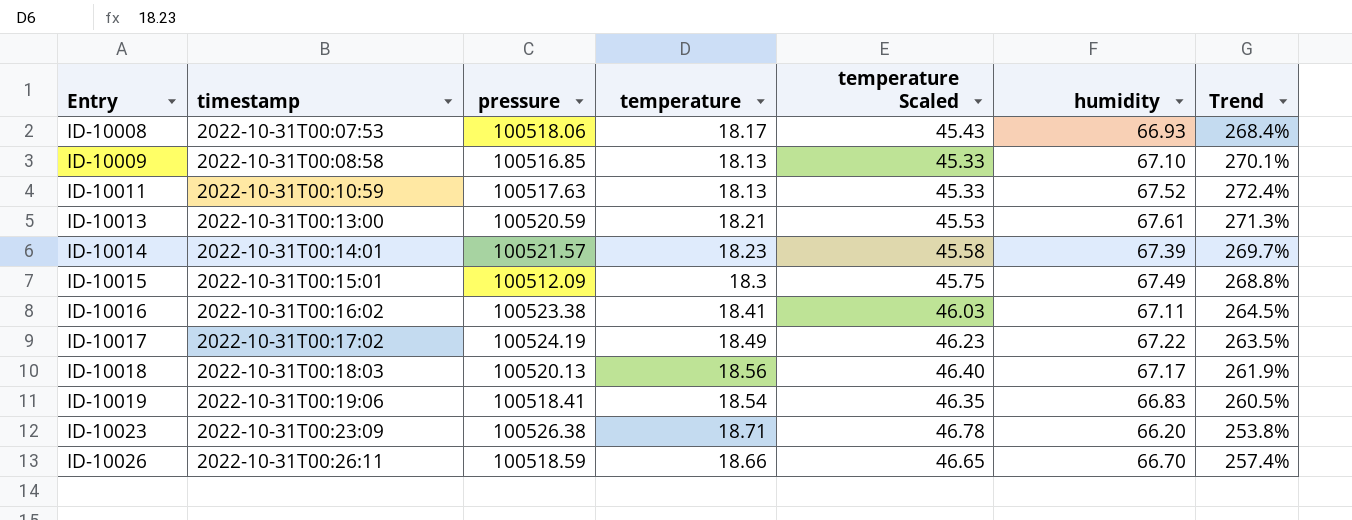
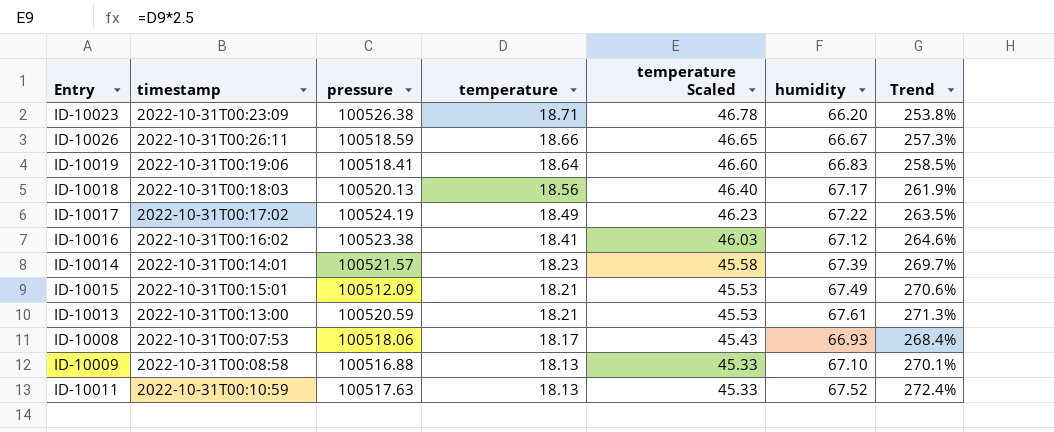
row order: Entry ascending -> temperature descending
ID-10026 | humidity: 66.70 -> 66.67
ID-10026 | Trend: 257.4% -> 257.3%
ID-10019 | temperature: 18.54 -> 18.64
ID-10019 | temperature Scaled: 46.35 -> 46.60
ID-10019 | Trend: 260.5% -> 258.5%
ID-10016 | humidity: 67.11 -> 67.12
ID-10016 | Trend: 264.5% -> 264.6%
ID-10015 | temperature: 18.3 -> 18.21
ID-10015 | temperature Scaled: 45.75 -> 45.53
ID-10015 | Trend: 268.8% -> 270.6%
ID-10009 | pressure: 100516.85 -> 100516.88

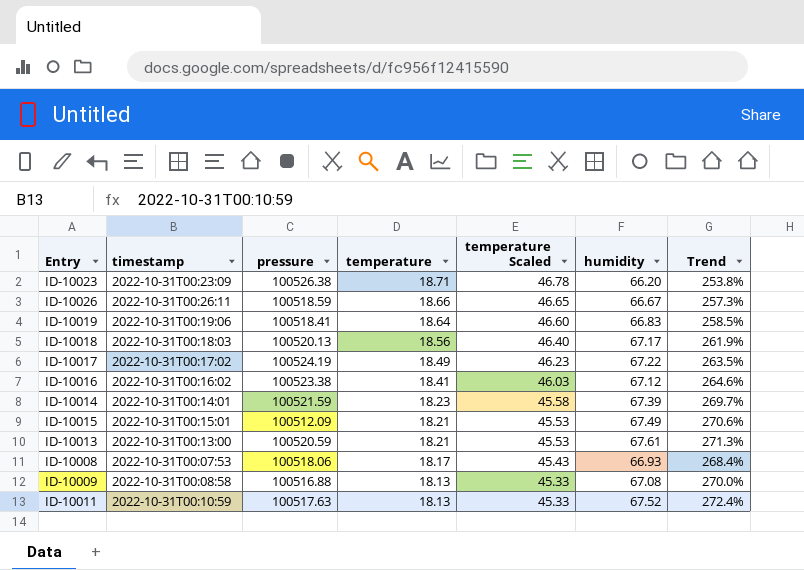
ID-10014 | pressure: 100521.57 -> 100521.59
ID-10009 | humidity: 67.10 -> 67.08
ID-10009 | Trend: 270.1% -> 270.0%

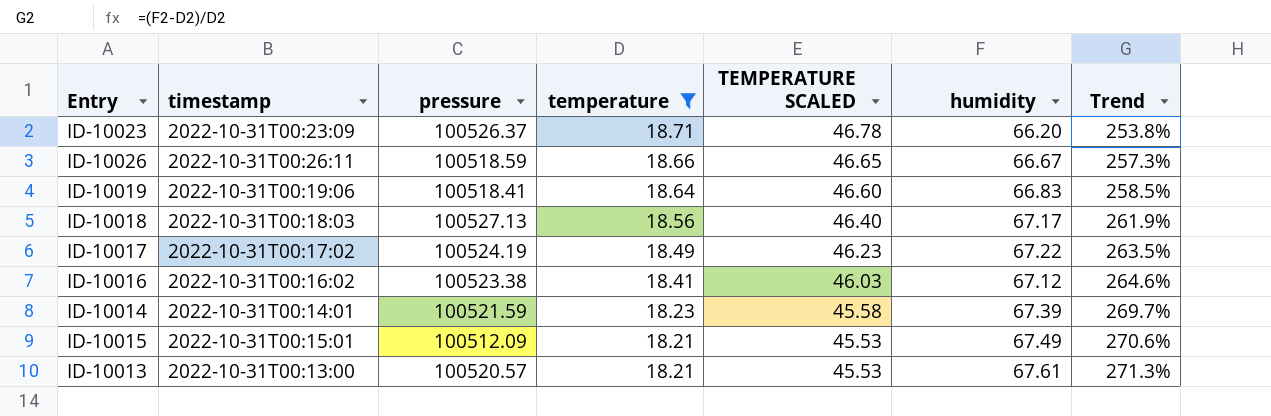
filter: none -> temperature >= 18.21
column name: temperature Scaled -> TEMPERATURE SCALED
ID-10023 | pressure: 100526.38 -> 100526.37
ID-10018 | pressure: 100520.13 -> 100527.13
ID-10013 | pressure: 100520.59 -> 100520.57

